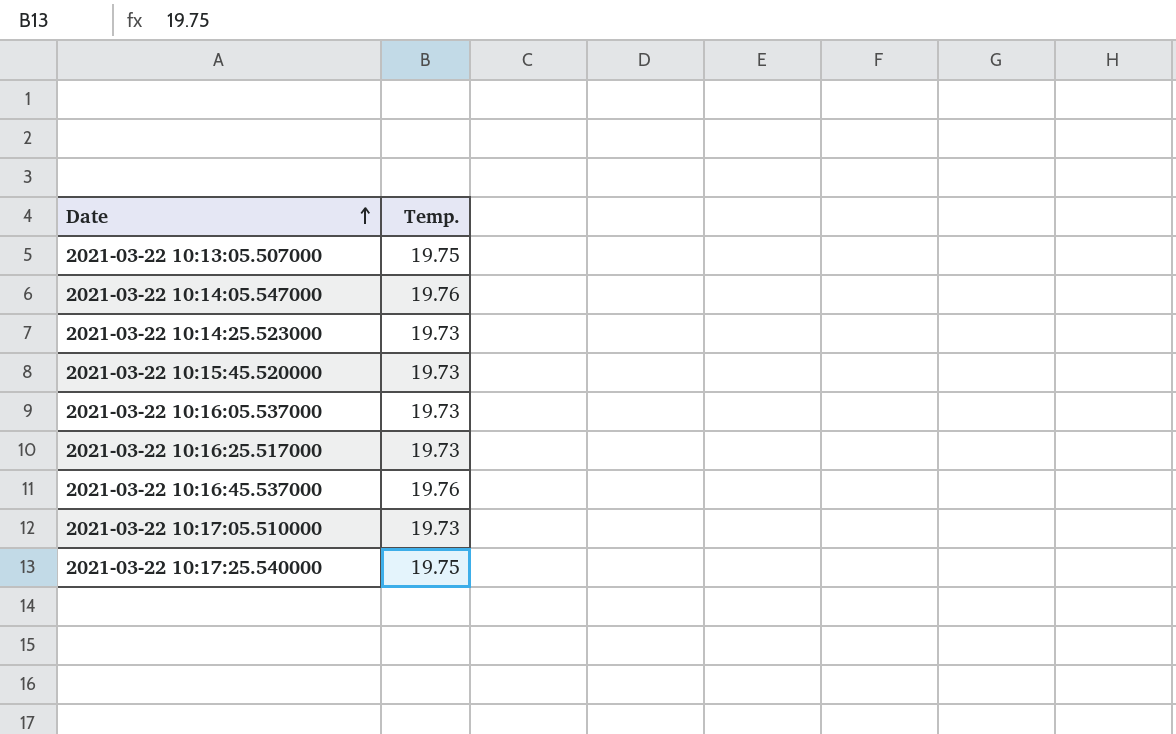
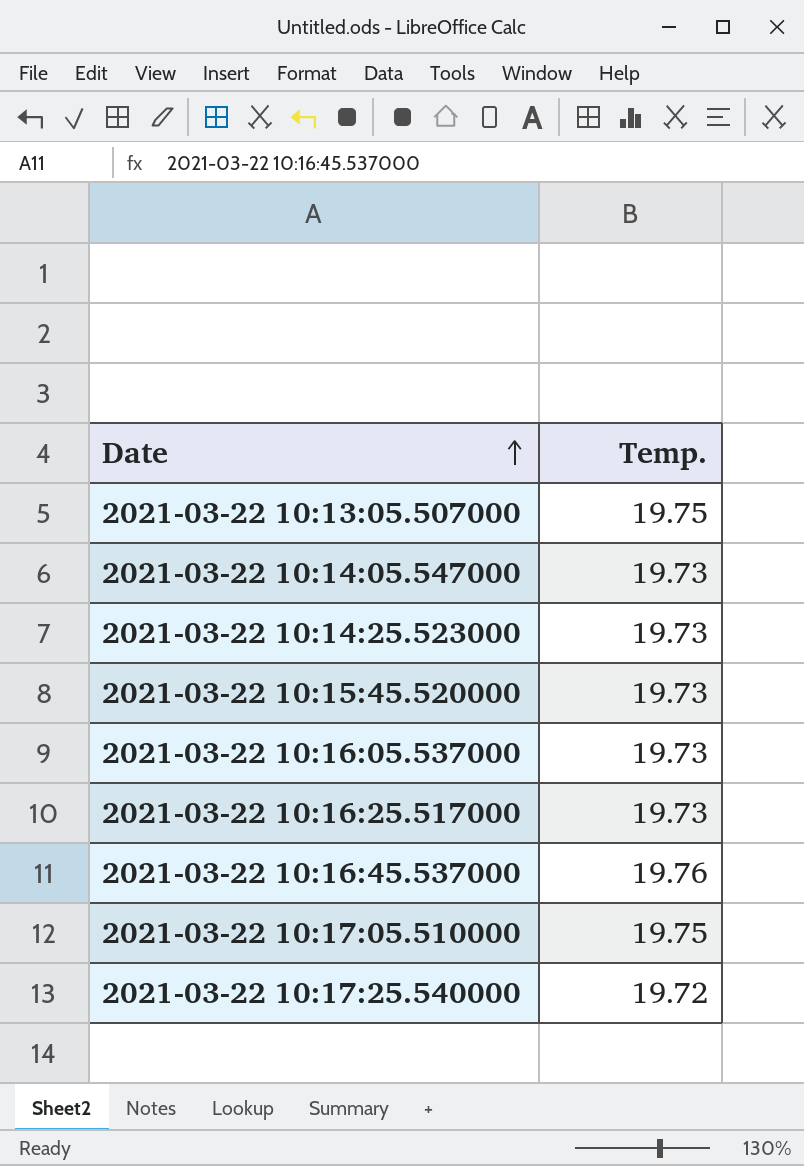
2021-03-22 10:14:05.547000 | Temp.: 19.76 -> 19.73
2021-03-22 10:17:05.510000 | Temp.: 19.73 -> 19.75
2021-03-22 10:17:25.540000 | Temp.: 19.75 -> 19.72

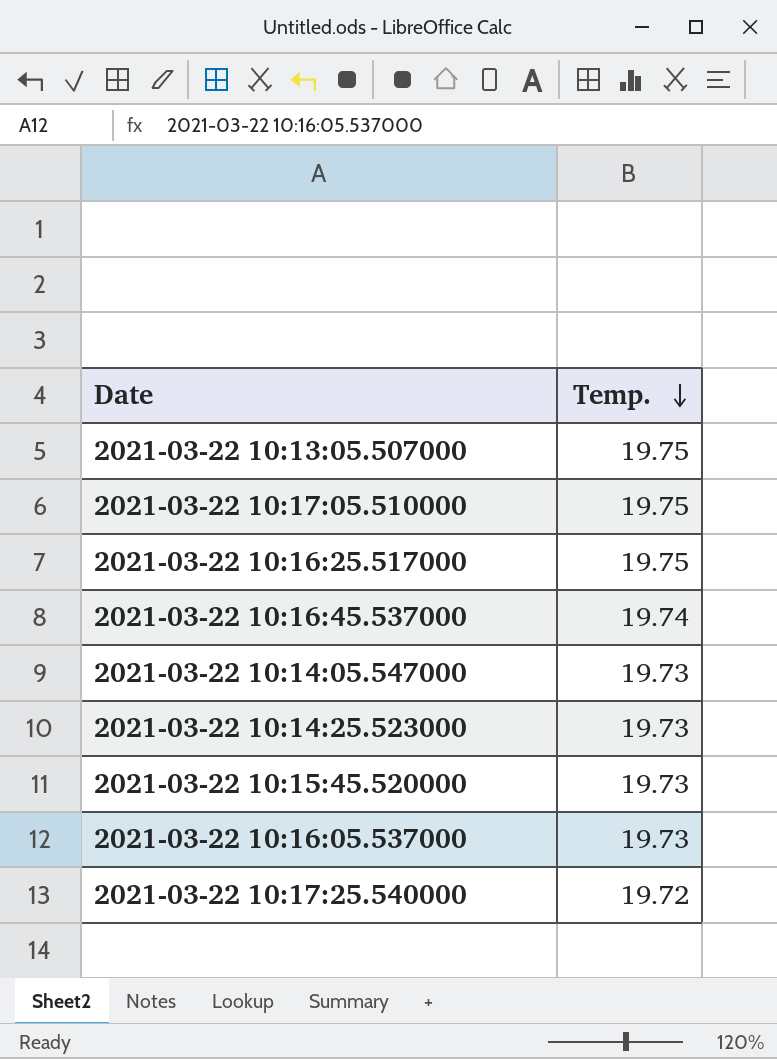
row order: Date ascending -> Temp. descending
2021-03-22 10:16:25.517000 | Temp.: 19.73 -> 19.75
2021-03-22 10:16:45.537000 | Temp.: 19.76 -> 19.74

